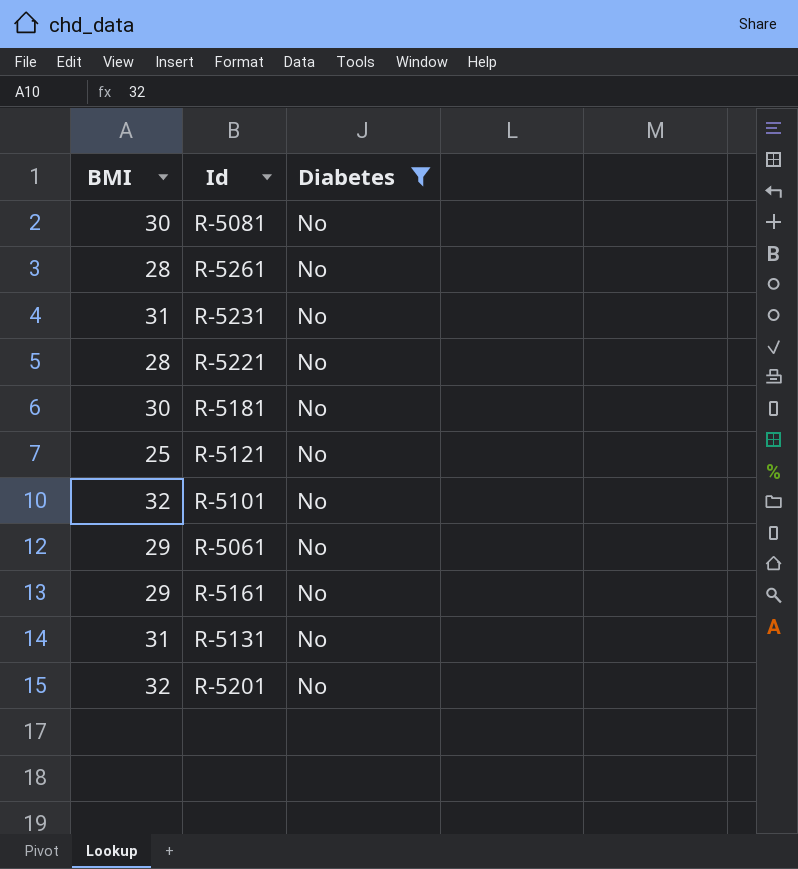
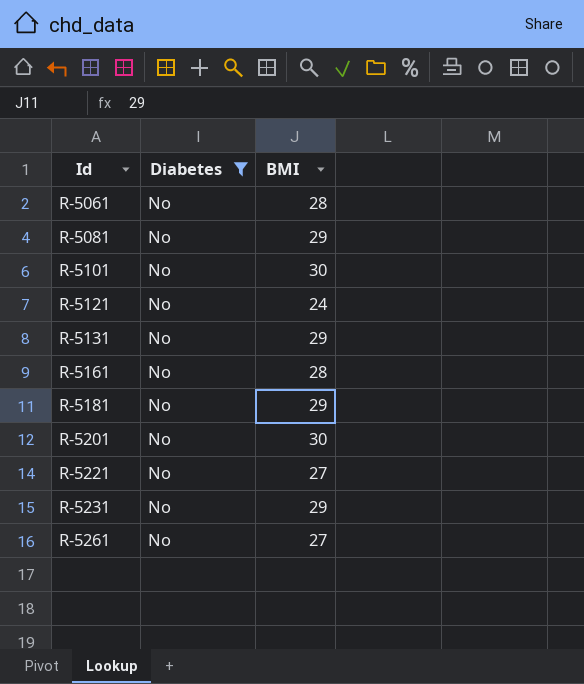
row order: none -> Id ascending
column BMI | position: 1 -> 3
R-5061 | BMI: 29 -> 28
R-5081 | BMI: 30 -> 29
R-5101 | BMI: 32 -> 30
R-5121 | BMI: 25 -> 24
R-5131 | BMI: 31 -> 29
R-5161 | BMI: 29 -> 28
R-5181 | BMI: 30 -> 29
R-5201 | BMI: 32 -> 30
R-5221 | BMI: 28 -> 27
R-5231 | BMI: 31 -> 29
R-5261 | BMI: 28 -> 27

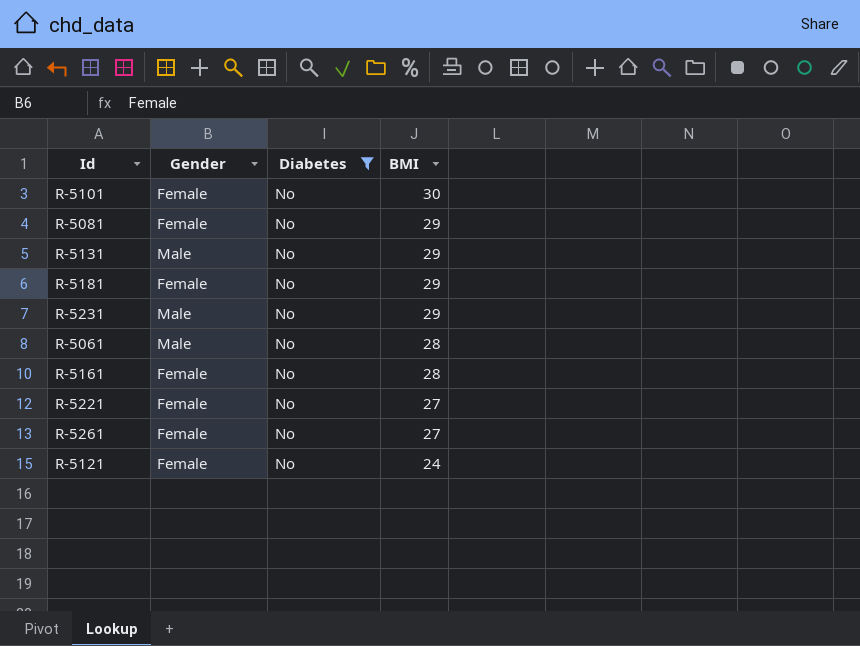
row order: Id ascending -> BMI descending
column Gender | position: none -> 2
row R-5201: No | 30 -> none

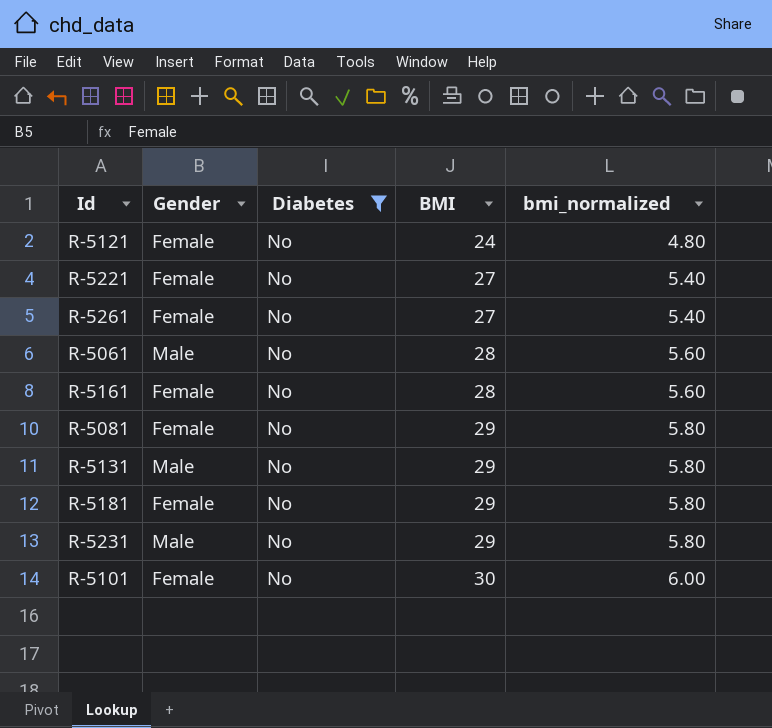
row order: BMI descending -> BMI ascending
column bmi_normalized | formula: none -> [BMI] * 0.2

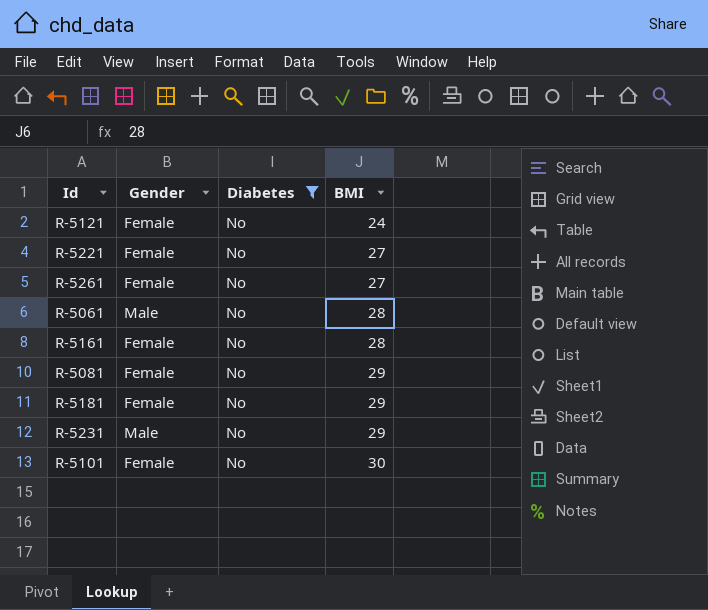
column bmi_normalized | formula: [BMI] * 0.2 -> none
row R-5131: Male | No | 29 | 5.80 -> none

